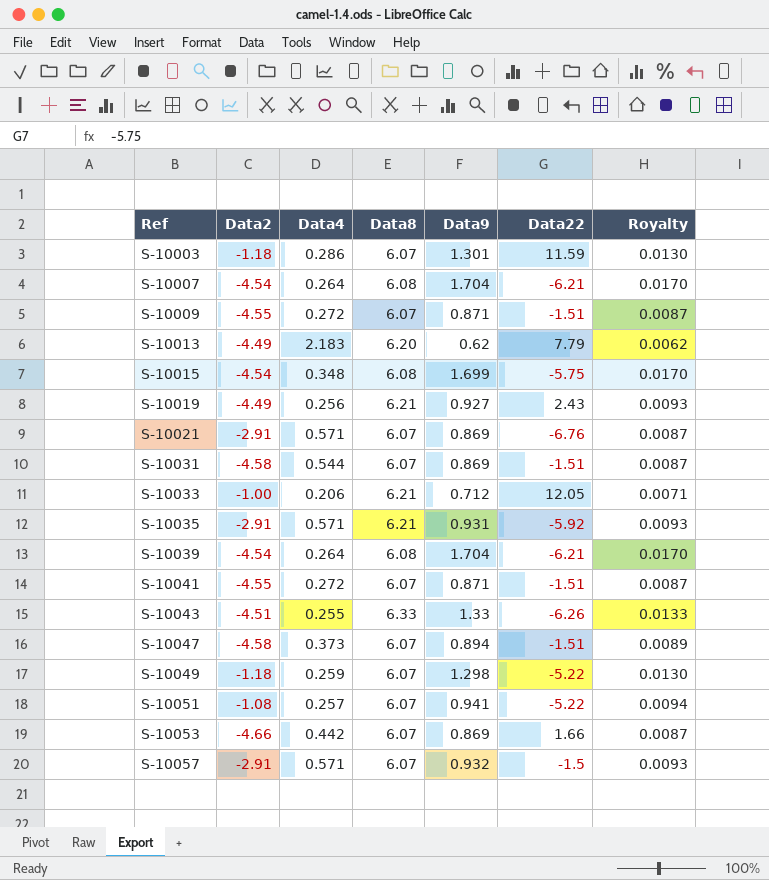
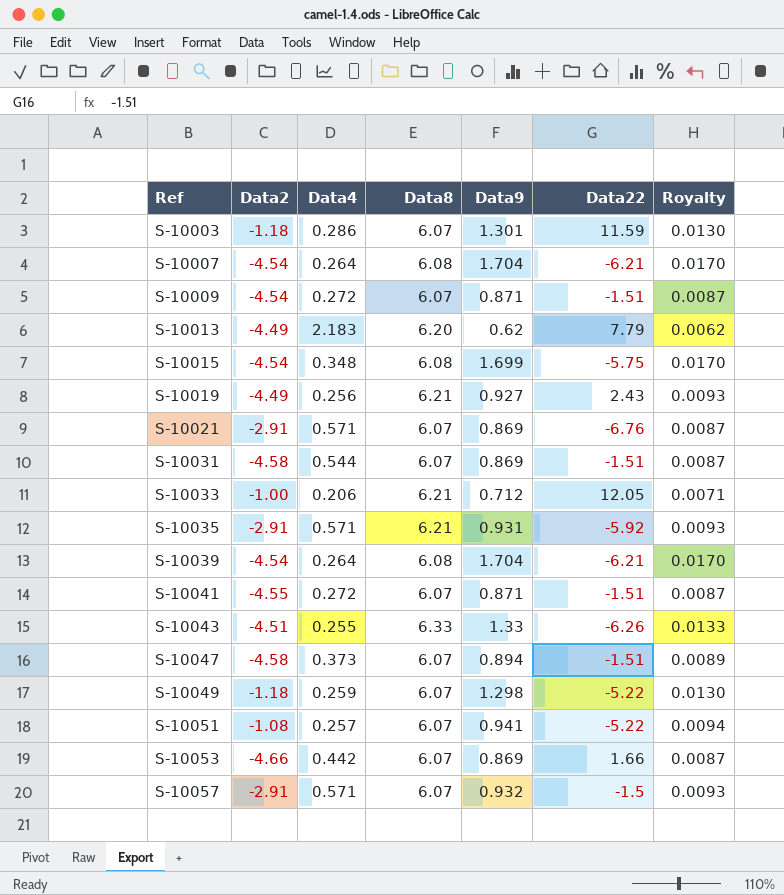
S-10009 | Data2: -4.55 -> -4.54

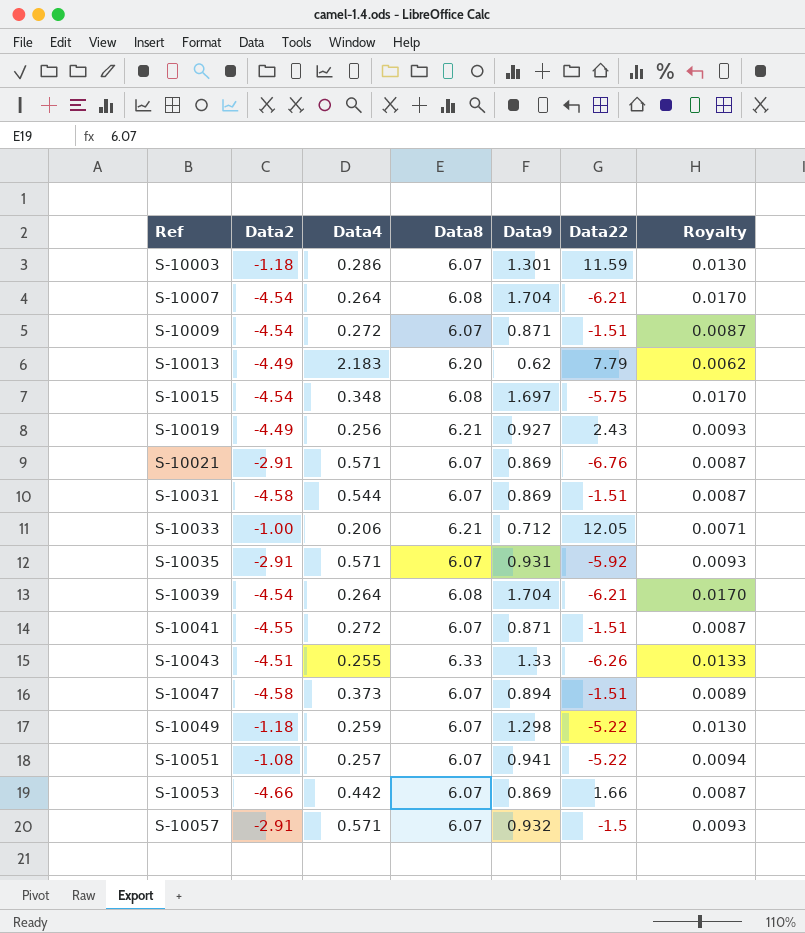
S-10015 | Data9: 1.699 -> 1.697
S-10035 | Data8: 6.21 -> 6.07

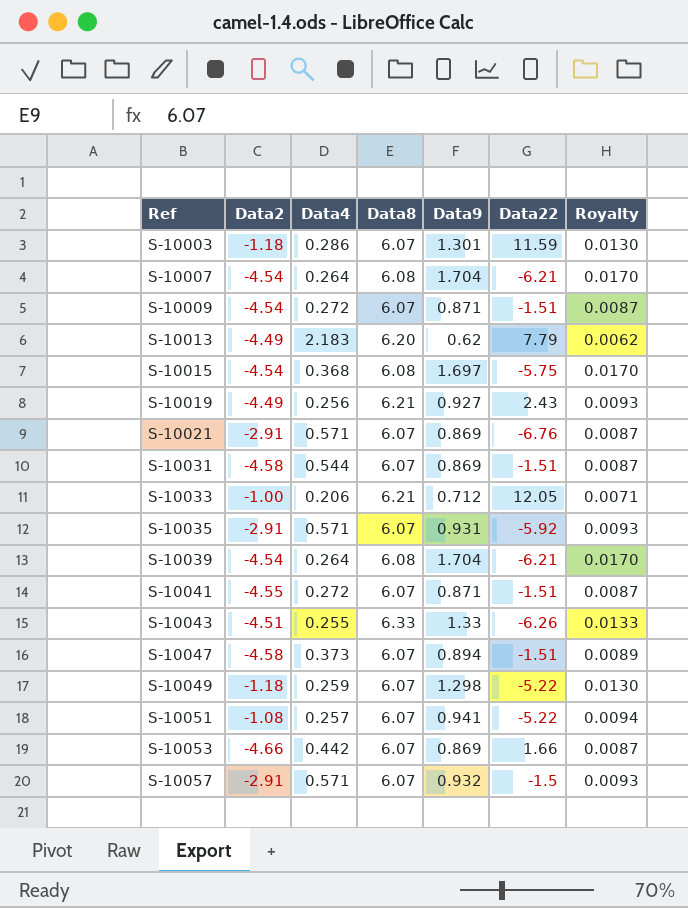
S-10015 | Data4: 0.348 -> 0.368

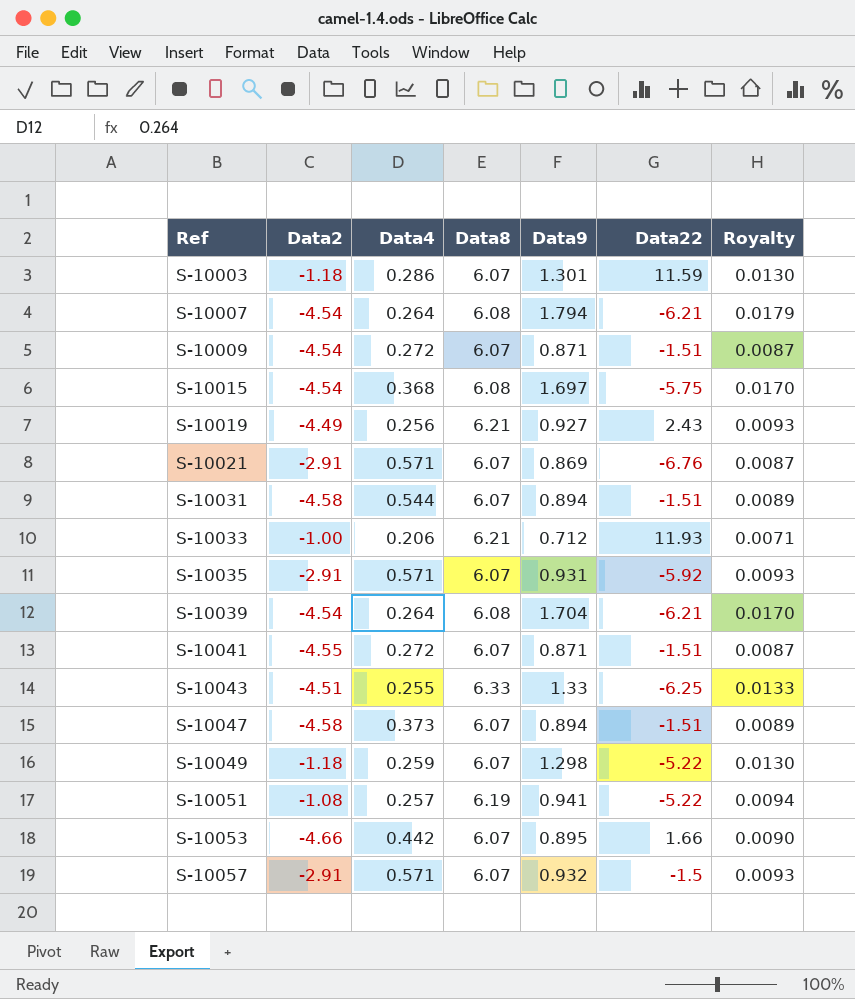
row S-10013: -4.49 | 2.183 | 6.20 | 0.62 | 7.79 | 0.0062 -> none
S-10007 | Data9: 1.704 -> 1.794
S-10007 | Royalty: 0.0170 -> 0.0179
S-10031 | Data9: 0.869 -> 0.894
S-10031 | Royalty: 0.0087 -> 0.0089
S-10033 | Data22: 12.05 -> 11.93
S-10043 | Data22: -6.26 -> -6.25
S-10051 | Data8: 6.07 -> 6.19
S-10053 | Data9: 0.869 -> 0.895
S-10053 | Royalty: 0.0087 -> 0.0090

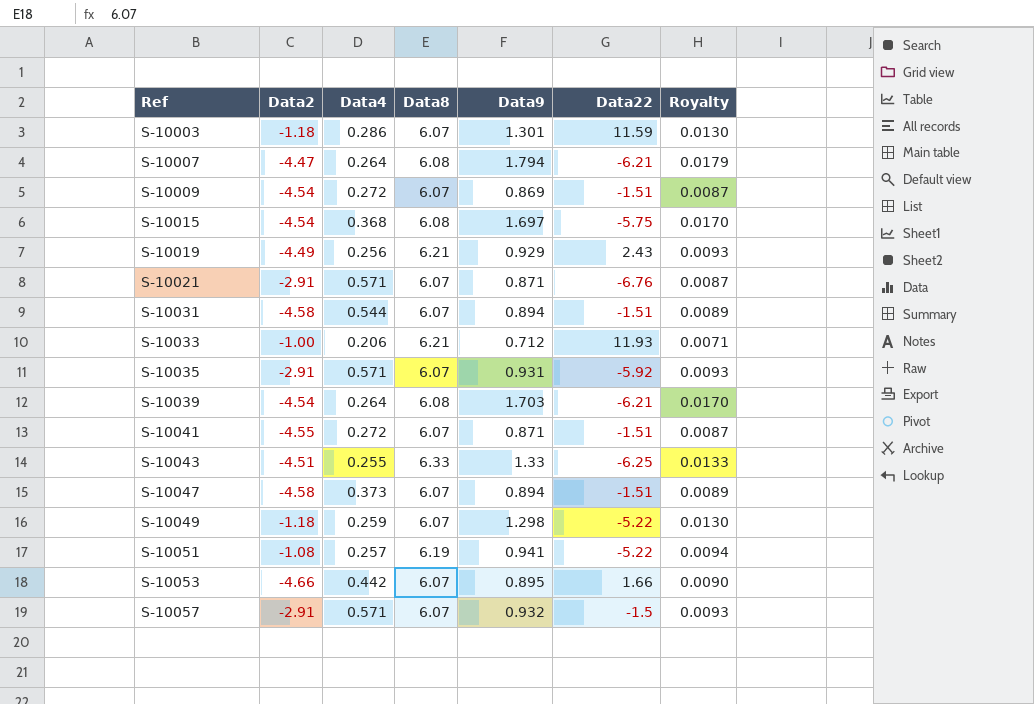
S-10007 | Data2: -4.54 -> -4.47
S-10009 | Data9: 0.871 -> 0.869
S-10019 | Data9: 0.927 -> 0.929
S-10021 | Data9: 0.869 -> 0.871
S-10039 | Data9: 1.704 -> 1.703

